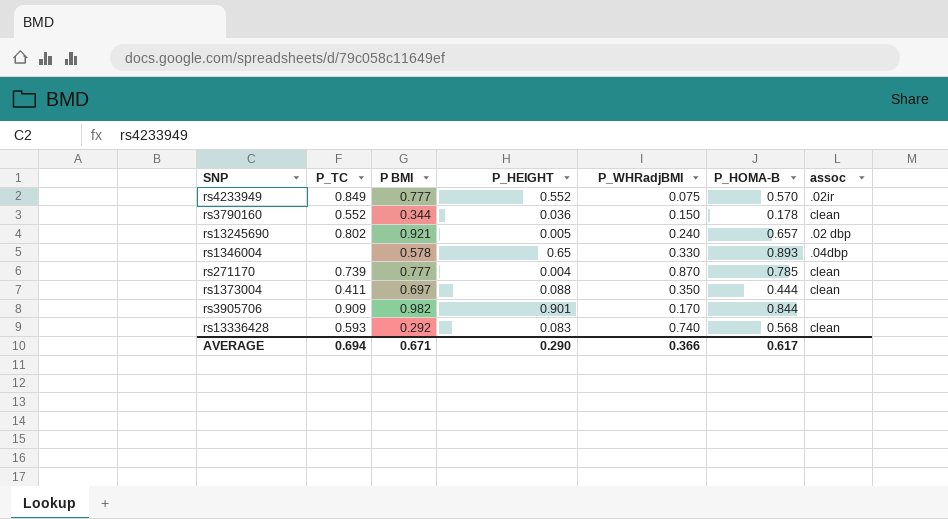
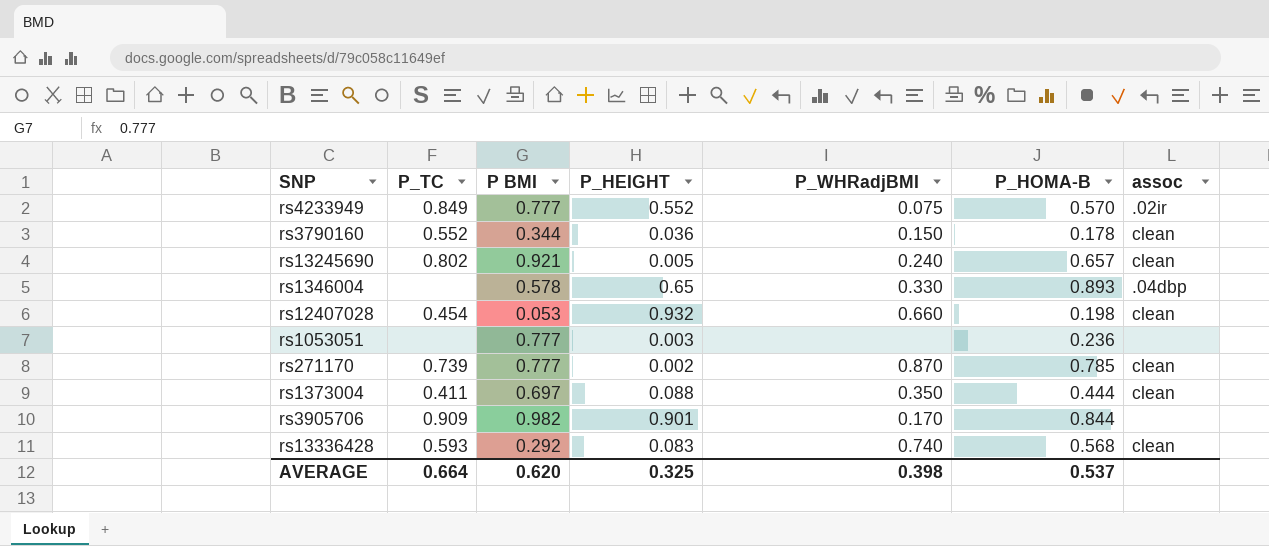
rs13245690 | assoc: .02 dbp -> clean
row rs12407028: none -> 0.454 | 0.053 | 0.932 | 0.660 | 0.198 | clean
row rs1053051: none -> none | 0.777 | 0.003 | none | 0.236 | none
rs271170 | P_HEIGHT: 0.004 -> 0.002
AVERAGE | P_TC: 0.694 -> 0.664
AVERAGE | P BMI: 0.671 -> 0.620
AVERAGE | P_HEIGHT: 0.290 -> 0.325
AVERAGE | P_WHRadjBMI: 0.366 -> 0.398
AVERAGE | P_HOMA-B: 0.617 -> 0.537

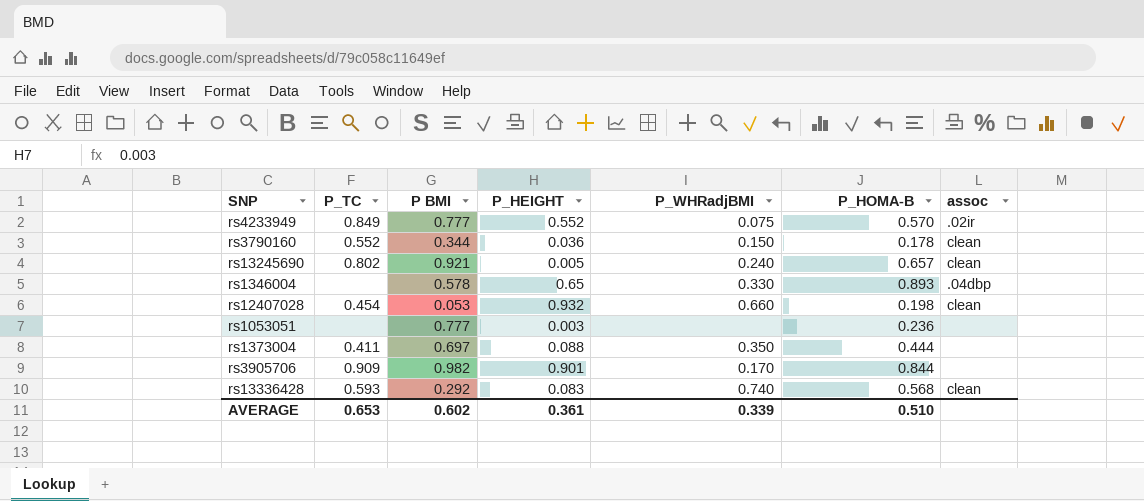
row rs271170: 0.739 | 0.777 | 0.002 | 0.870 | 0.785 | clean -> none
rs1373004 | assoc: clean -> none
AVERAGE | P_TC: 0.664 -> 0.653
AVERAGE | P BMI: 0.620 -> 0.602
AVERAGE | P_HEIGHT: 0.325 -> 0.361
AVERAGE | P_WHRadjBMI: 0.398 -> 0.339
AVERAGE | P_HOMA-B: 0.537 -> 0.510

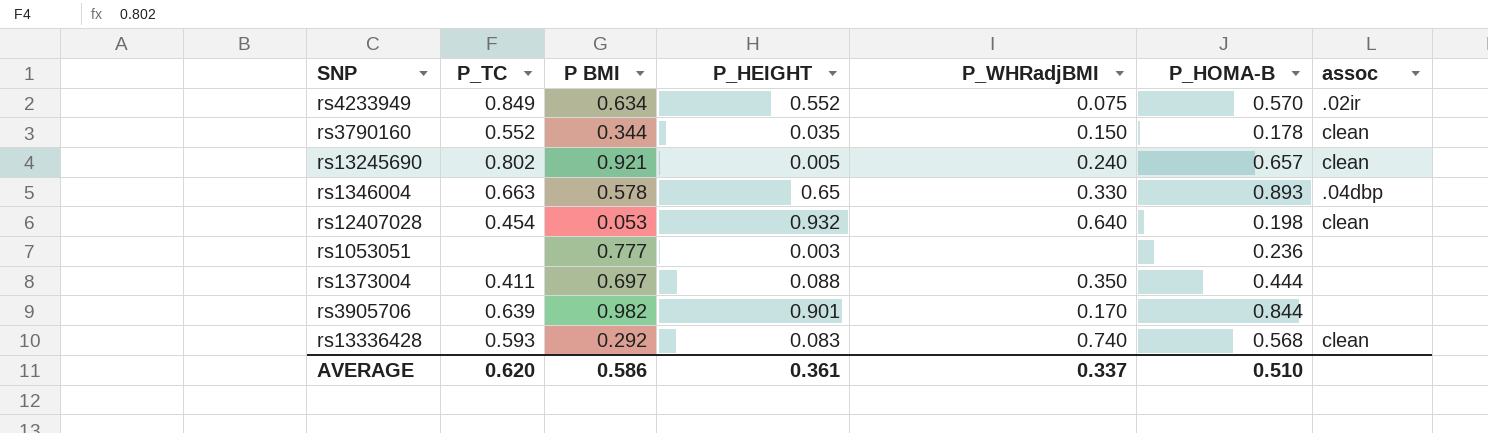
rs4233949 | P BMI: 0.777 -> 0.634
rs3790160 | P_HEIGHT: 0.036 -> 0.035
rs1346004 | P_TC: none -> 0.663
rs12407028 | P_WHRadjBMI: 0.660 -> 0.640
rs3905706 | P_TC: 0.909 -> 0.639
AVERAGE | P_TC: 0.653 -> 0.620
AVERAGE | P BMI: 0.602 -> 0.586
AVERAGE | P_WHRadjBMI: 0.339 -> 0.337

